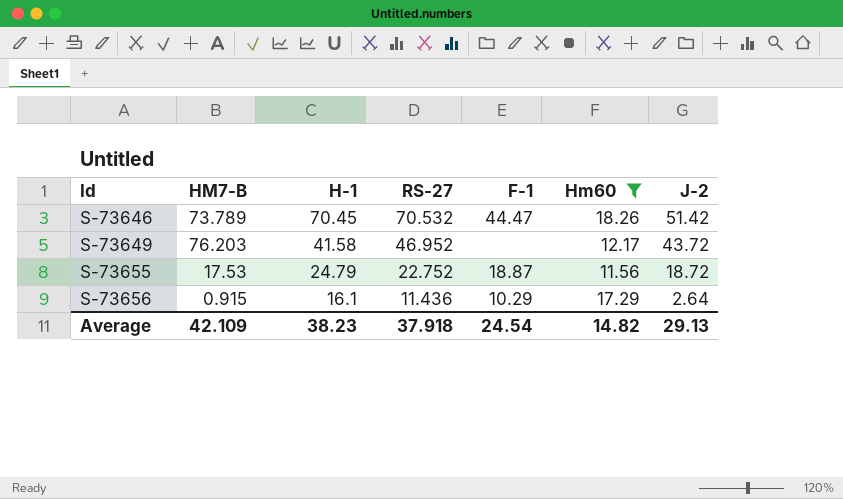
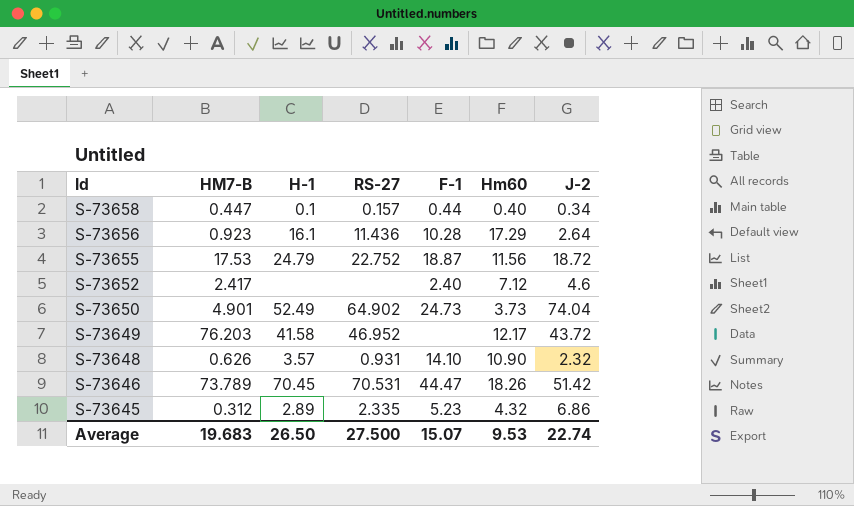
filter: Hm60 >= 11.56 -> none
row order: Id ascending -> Id descending
S-73656 | HM7-B: 0.915 -> 0.923
S-73656 | F-1: 10.29 -> 10.28
S-73646 | RS-27: 70.532 -> 70.531
Average | HM7-B: 42.109 -> 19.683
Average | H-1: 38.23 -> 26.50
Average | RS-27: 37.918 -> 27.500
Average | F-1: 24.54 -> 15.07
Average | Hm60: 14.82 -> 9.53
Average | J-2: 29.13 -> 22.74

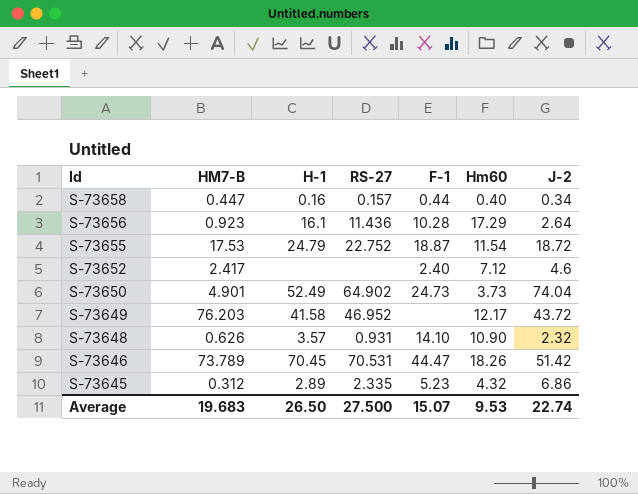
S-73658 | H-1: 0.1 -> 0.16
S-73655 | Hm60: 11.56 -> 11.54

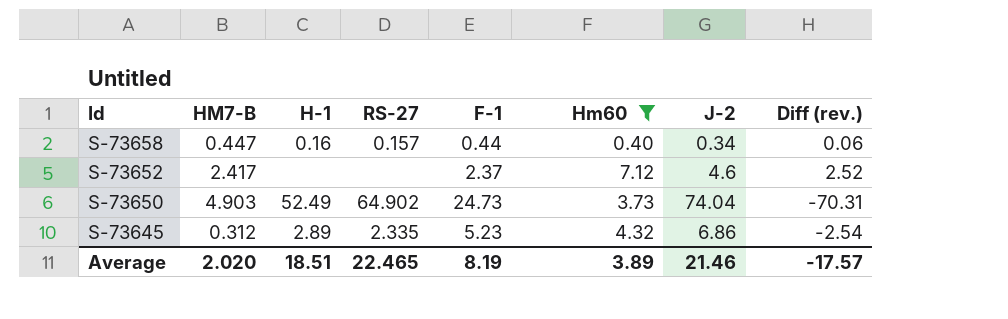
filter: none -> Hm60 <= 7.12
column Diff (rev.) | formula: none -> [Hm60] - [J-2]
S-73652 | F-1: 2.40 -> 2.37
S-73650 | HM7-B: 4.901 -> 4.903
Average | HM7-B: 19.683 -> 2.020
Average | H-1: 26.50 -> 18.51
Average | RS-27: 27.500 -> 22.465
Average | F-1: 15.07 -> 8.19
Average | Hm60: 9.53 -> 3.89
Average | J-2: 22.74 -> 21.46

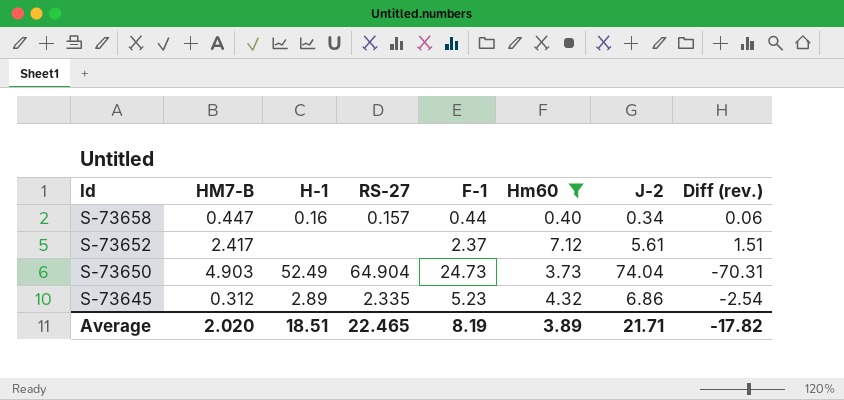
S-73652 | J-2: 4.6 -> 5.61
S-73652 | Diff (rev.): 2.52 -> 1.51
S-73650 | RS-27: 64.902 -> 64.904
Average | J-2: 21.46 -> 21.71
Average | Diff (rev.): -17.57 -> -17.82

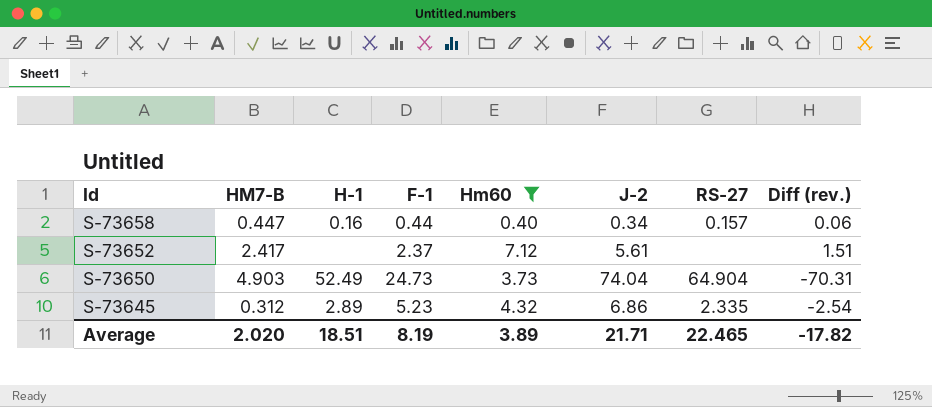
column RS-27 | position: 4 -> 7

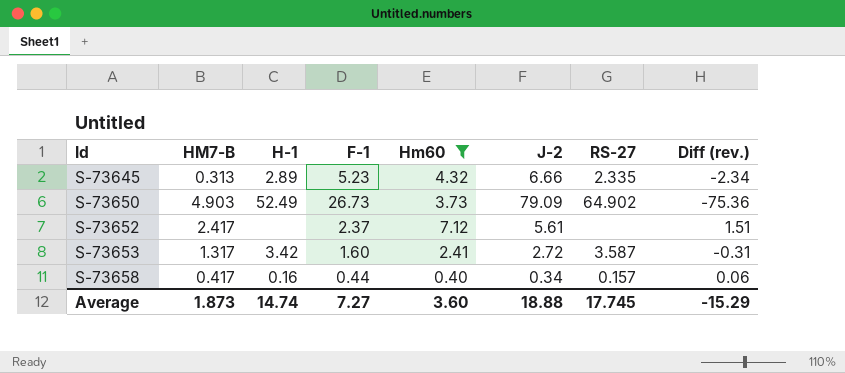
row order: Id descending -> Id ascending
S-73645 | HM7-B: 0.312 -> 0.313
S-73645 | J-2: 6.86 -> 6.66
S-73645 | Diff (rev.): -2.54 -> -2.34
S-73650 | F-1: 24.73 -> 26.73
S-73650 | J-2: 74.04 -> 79.09
S-73650 | RS-27: 64.904 -> 64.902
S-73650 | Diff (rev.): -70.31 -> -75.36
row S-73653: none -> 1.317 | 3.42 | 1.60 | 2.41 | 2.72 | 3.587 | -0.31
S-73658 | HM7-B: 0.447 -> 0.417
Average | HM7-B: 2.020 -> 1.873
Average | H-1: 18.51 -> 14.74
Average | F-1: 8.19 -> 7.27
Average | Hm60: 3.89 -> 3.60
Average | J-2: 21.71 -> 18.88
Average | RS-27: 22.465 -> 17.745
Average | Diff (rev.): -17.82 -> -15.29

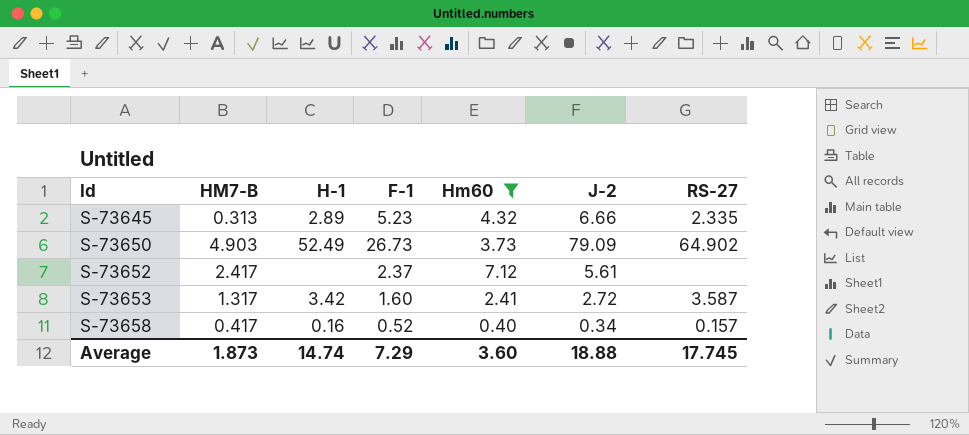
column Diff (rev.) | formula: [Hm60] - [J-2] -> none
S-73658 | F-1: 0.44 -> 0.52
Average | F-1: 7.27 -> 7.29

